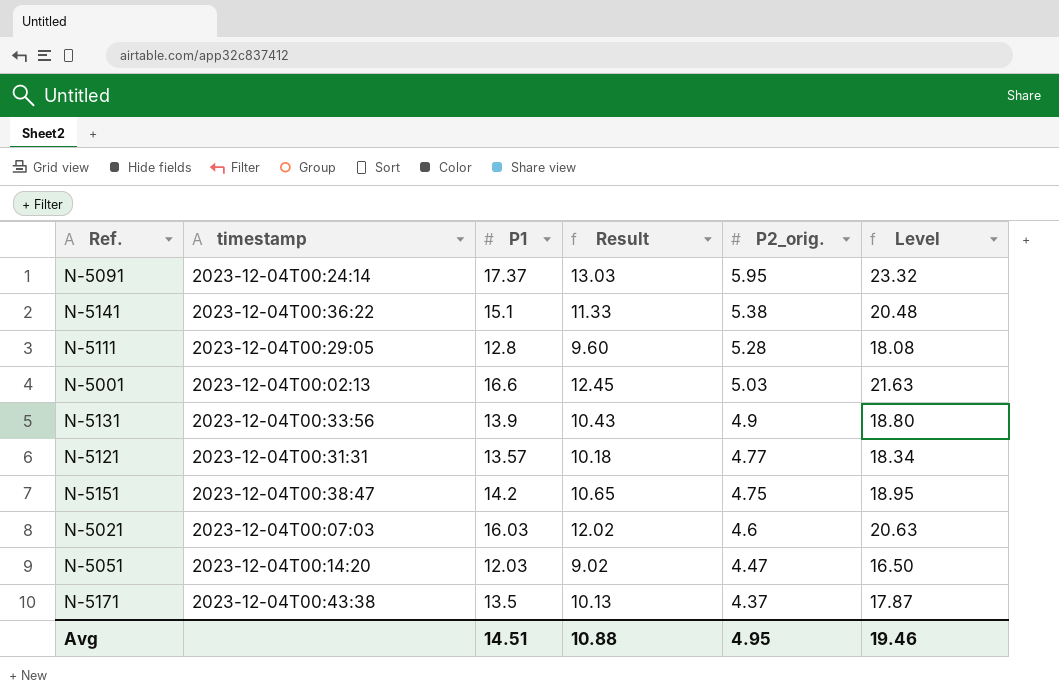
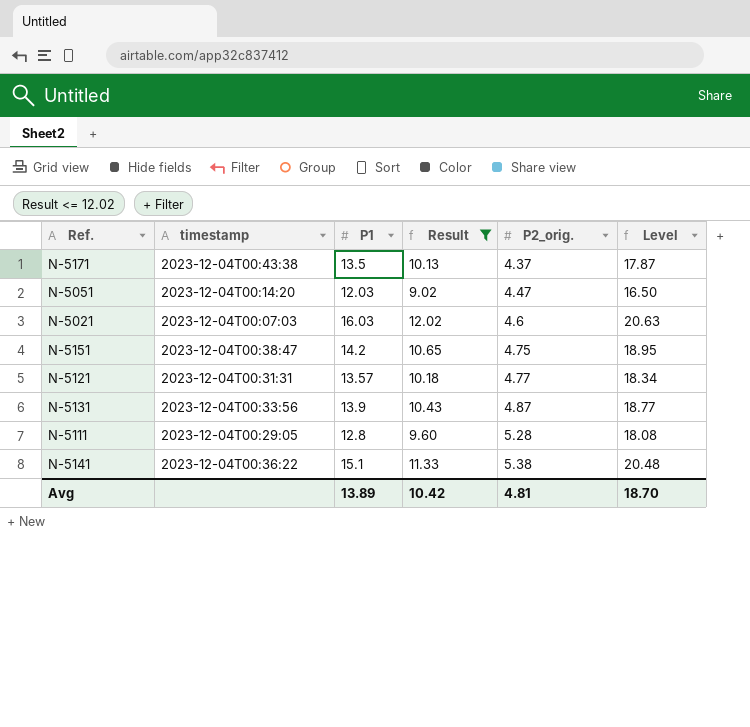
filter: none -> Result <= 12.02
row order: P2_orig. descending -> P2_orig. ascending
N-5131 | P2_orig.: 4.9 -> 4.87
N-5131 | Level: 18.80 -> 18.77
Avg | P1: 14.51 -> 13.89
Avg | Result: 10.88 -> 10.42
Avg | P2_orig.: 4.95 -> 4.81
Avg | Level: 19.46 -> 18.70

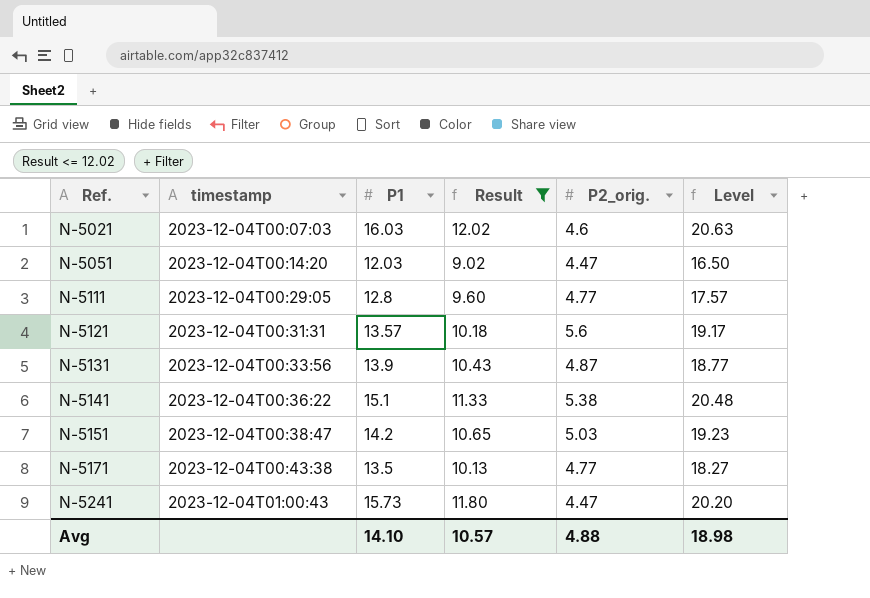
row order: P2_orig. ascending -> Ref. ascending
N-5111 | P2_orig.: 5.28 -> 4.77
N-5111 | Level: 18.08 -> 17.57
N-5121 | P2_orig.: 4.77 -> 5.6
N-5121 | Level: 18.34 -> 19.17
N-5151 | P2_orig.: 4.75 -> 5.03
N-5151 | Level: 18.95 -> 19.23
N-5171 | P2_orig.: 4.37 -> 4.77
N-5171 | Level: 17.87 -> 18.27
row N-5241: none -> 2023-12-04T01:00:43 | 15.73 | 11.80 | 4.47 | 20.20
Avg | P1: 13.89 -> 14.10
Avg | Result: 10.42 -> 10.57
Avg | P2_orig.: 4.81 -> 4.88
Avg | Level: 18.70 -> 18.98

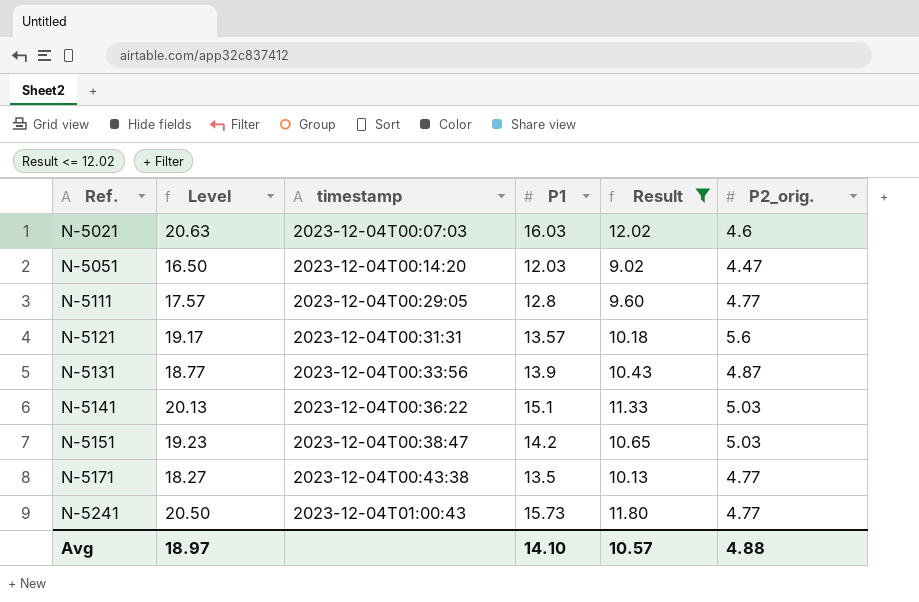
column Level | position: 6 -> 2
N-5141 | Level: 20.48 -> 20.13
N-5141 | P2_orig.: 5.38 -> 5.03
N-5241 | Level: 20.20 -> 20.50
N-5241 | P2_orig.: 4.47 -> 4.77
Avg | Level: 18.98 -> 18.97

